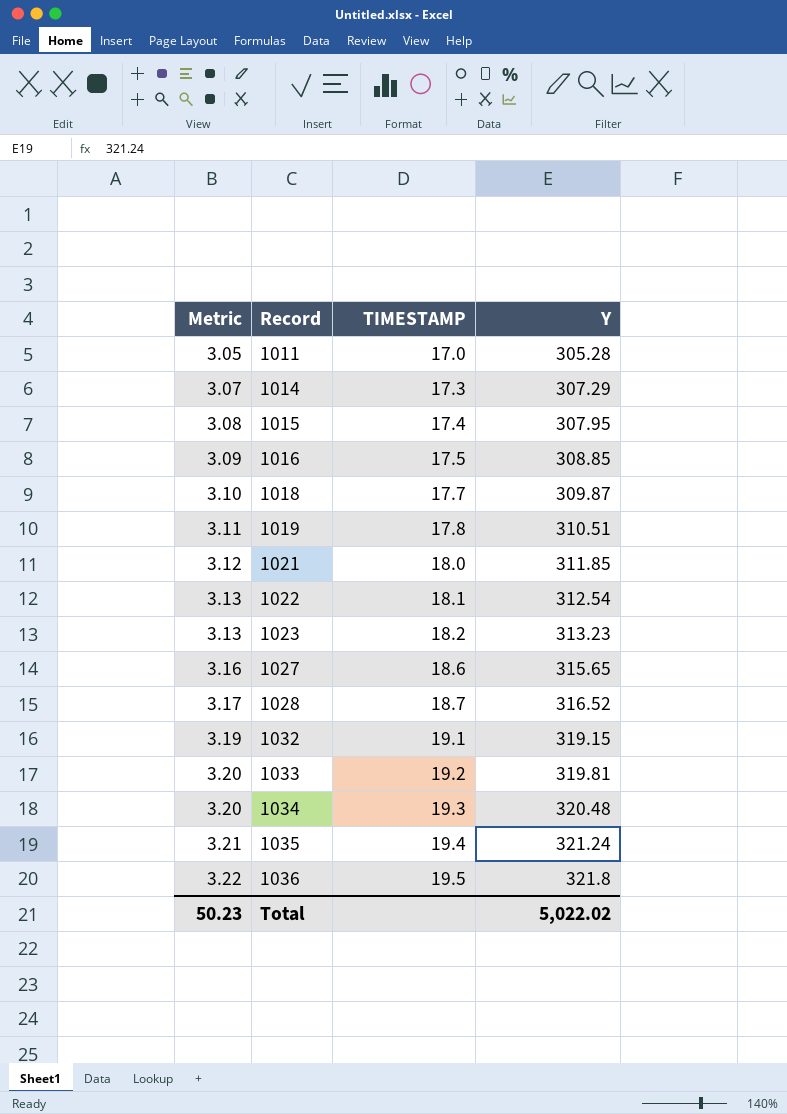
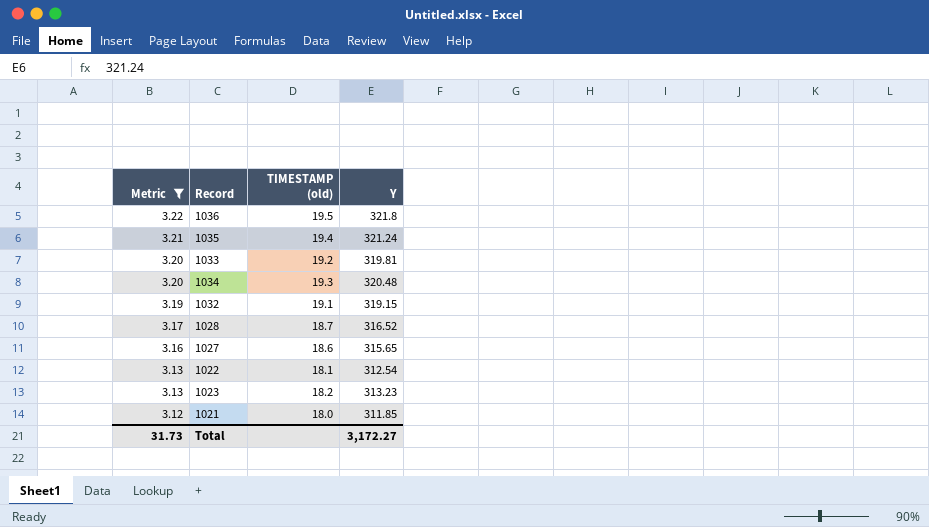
filter: none -> Metric >= 3.12
row order: Metric ascending -> Metric descending
column name: TIMESTAMP -> TIMESTAMP (old)
Total | Metric: 50.23 -> 31.73
Total | Y: 5,022.02 -> 3,172.27

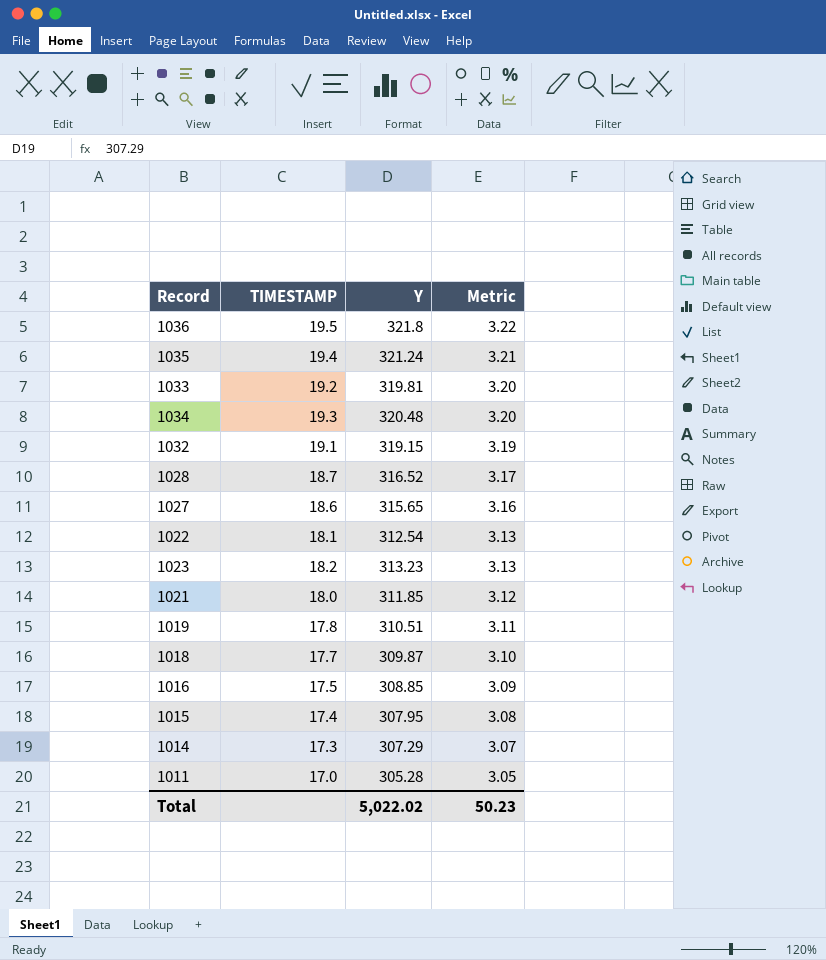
filter: Metric >= 3.12 -> none
column name: TIMESTAMP (old) -> TIMESTAMP
column Metric | position: 1 -> 4
Total | Y: 3,172.27 -> 5,022.02
Total | Metric: 31.73 -> 50.23

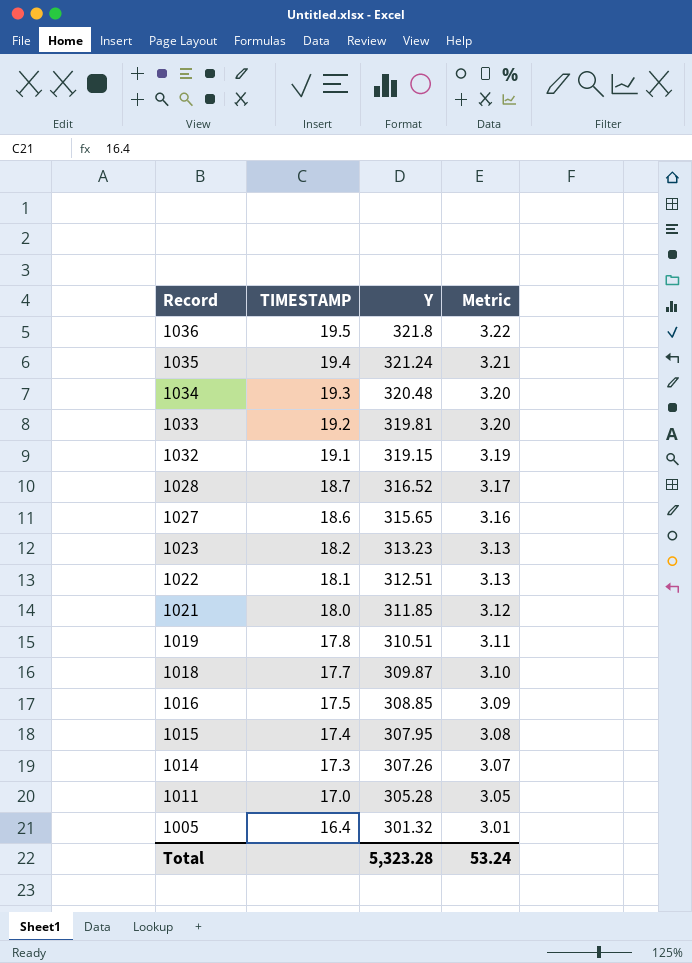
row order: Metric descending -> Record descending
1022 | Y: 312.54 -> 312.51
1014 | Y: 307.29 -> 307.26
row 1005: none -> 16.4 | 301.32 | 3.01
Total | Y: 5,022.02 -> 5,323.28
Total | Metric: 50.23 -> 53.24

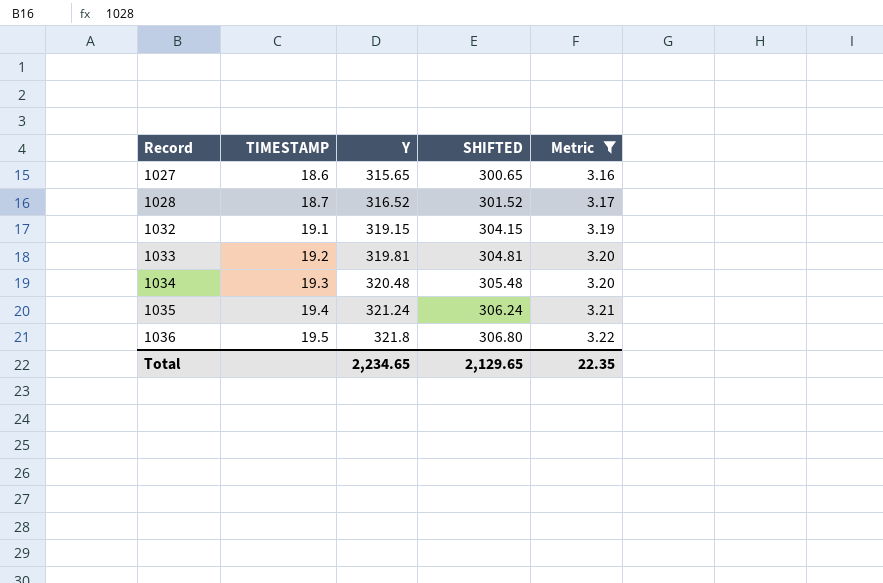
filter: none -> Metric >= 3.16
row order: Record descending -> Record ascending
column SHIFTED | formula: none -> [Y] - 15
Total | Y: 5,323.28 -> 2,234.65
Total | Metric: 53.24 -> 22.35

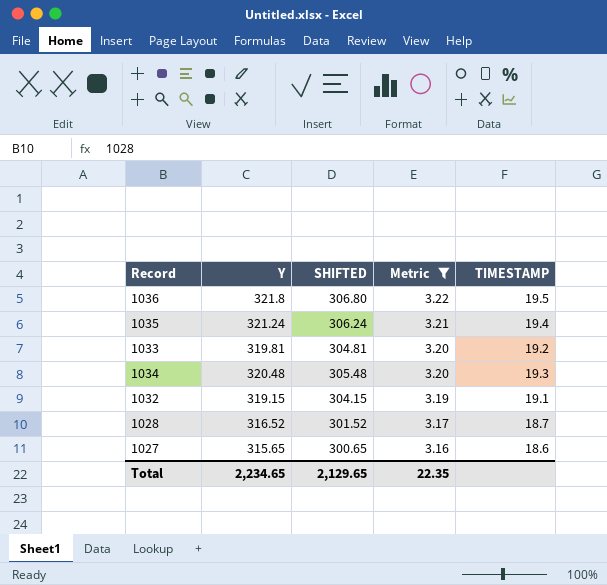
row order: Record ascending -> Metric descending
column TIMESTAMP | position: 2 -> 5

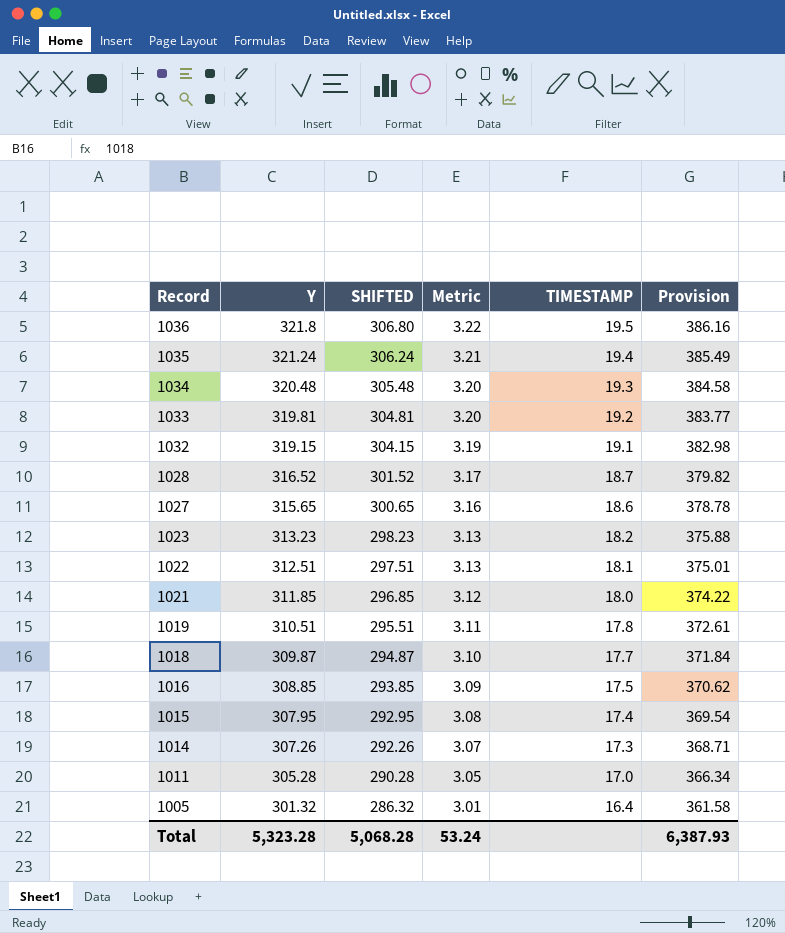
filter: Metric >= 3.16 -> none
row order: Metric descending -> Record descending
column Provision | formula: none -> [Y] * 1.2
Total | Y: 2,234.65 -> 5,323.28
Total | SHIFTED: 2,129.65 -> 5,068.28
Total | Metric: 22.35 -> 53.24

